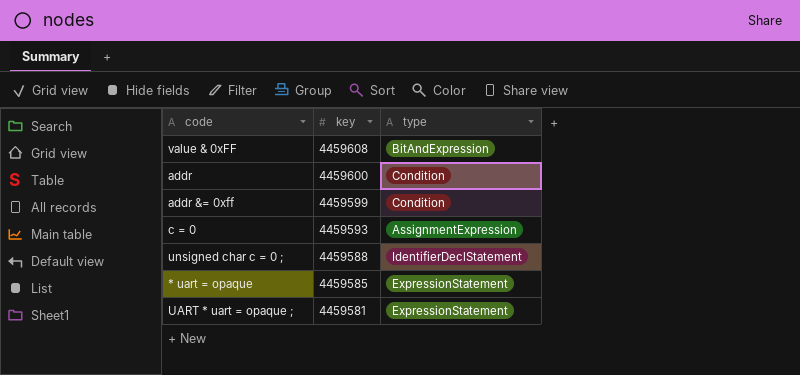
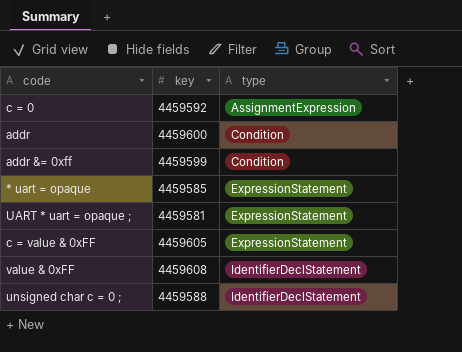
row order: key descending -> type ascending
c = 0 | key: 4459593 -> 4459592
row c = value & 0xFF: none -> 4459605 | ExpressionStatement
value & 0xFF | type: BitAndExpression -> IdentifierDeclStatement

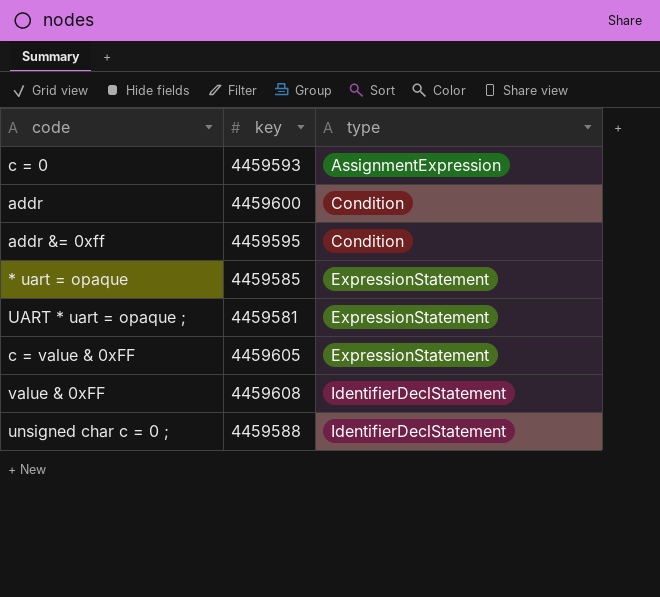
c = 0 | key: 4459592 -> 4459593
addr &= 0xff | key: 4459599 -> 4459595

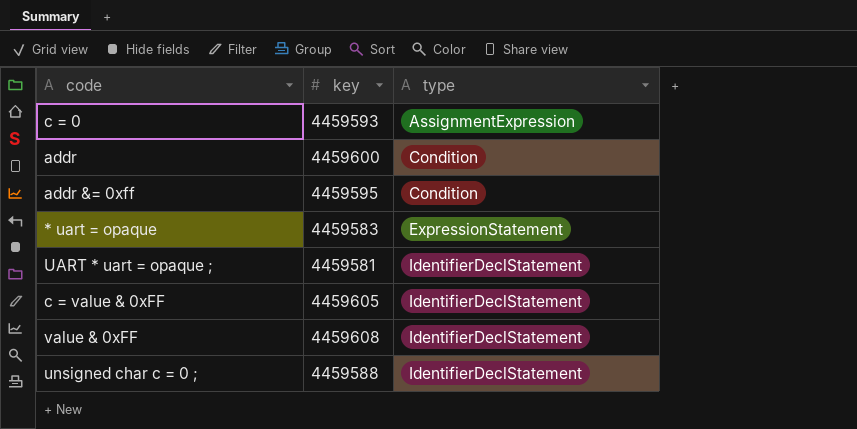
* uart = opaque | key: 4459585 -> 4459583
UART * uart = opaque ; | type: ExpressionStatement -> IdentifierDeclStatement
c = value & 0xFF | type: ExpressionStatement -> IdentifierDeclStatement

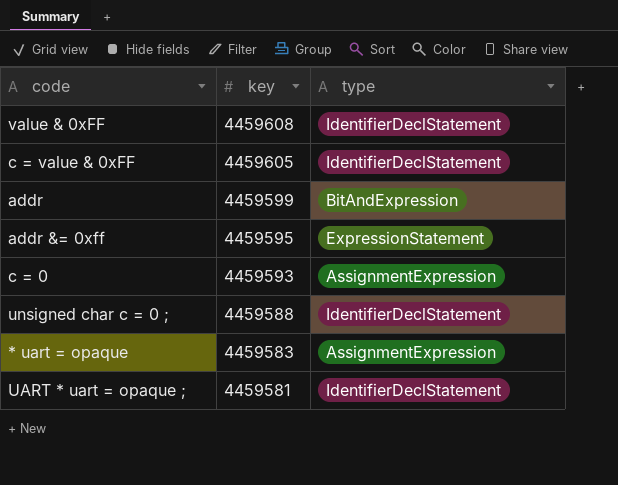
row order: type ascending -> key descending
addr | key: 4459600 -> 4459599
addr | type: Condition -> BitAndExpression
addr &= 0xff | type: Condition -> ExpressionStatement
* uart = opaque | type: ExpressionStatement -> AssignmentExpression

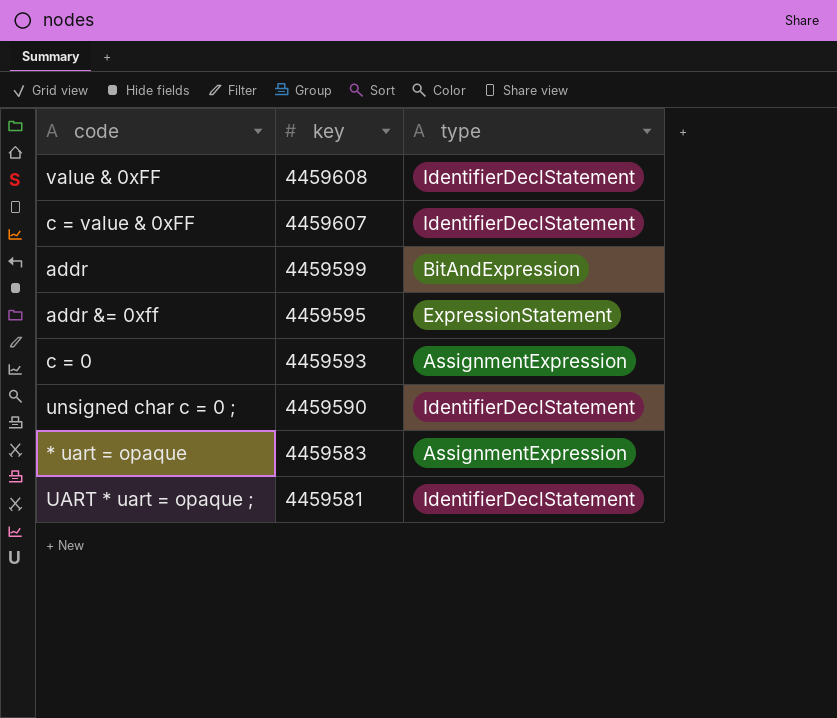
c = value & 0xFF | key: 4459605 -> 4459607
unsigned char c = 0 ; | key: 4459588 -> 4459590

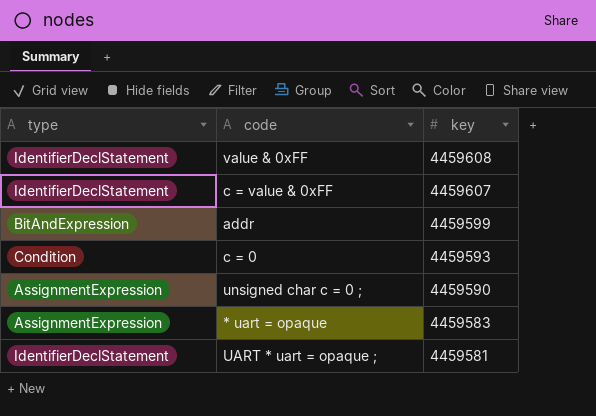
column type | position: 3 -> 1
row addr &= 0xff: 4459595 | ExpressionStatement -> none
c = 0 | type: AssignmentExpression -> Condition
unsigned char c = 0 ; | type: IdentifierDeclStatement -> AssignmentExpression

